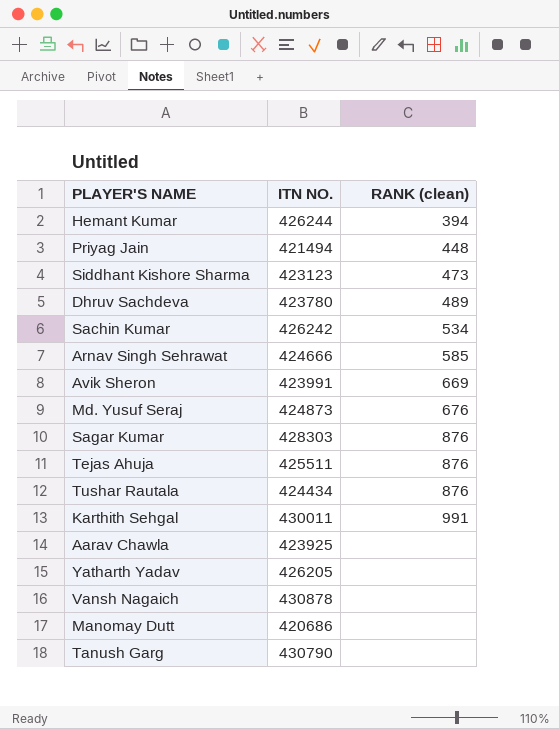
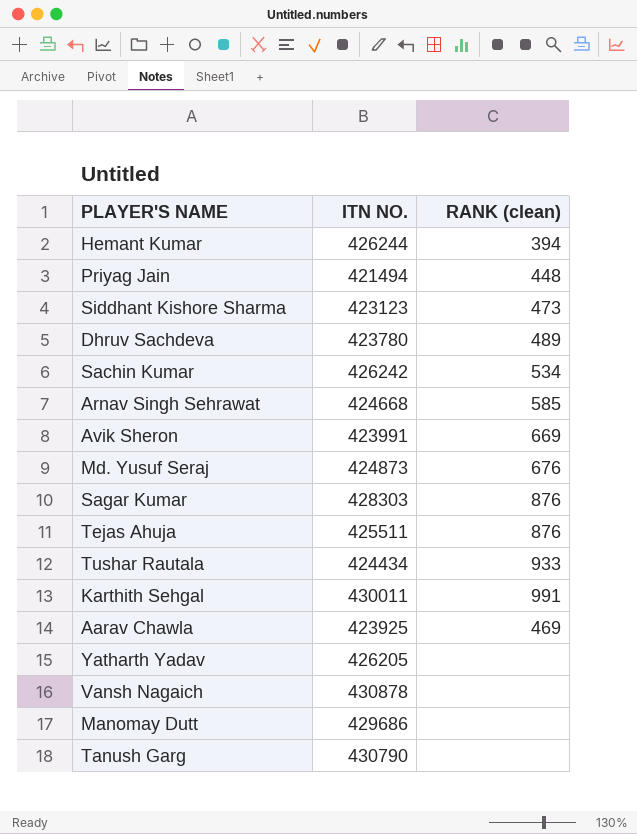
Arnav Singh Sehrawat | ITN NO.: 424666 -> 424668
Tushar Rautala | RANK (clean): 876 -> 933
Aarav Chawla | RANK (clean): none -> 469
Manomay Dutt | ITN NO.: 420686 -> 429686

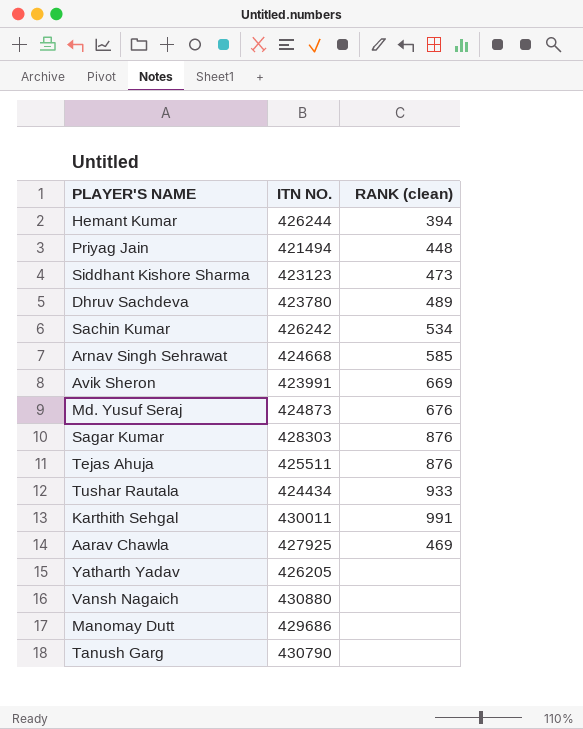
Aarav Chawla | ITN NO.: 423925 -> 427925
Vansh Nagaich | ITN NO.: 430878 -> 430880

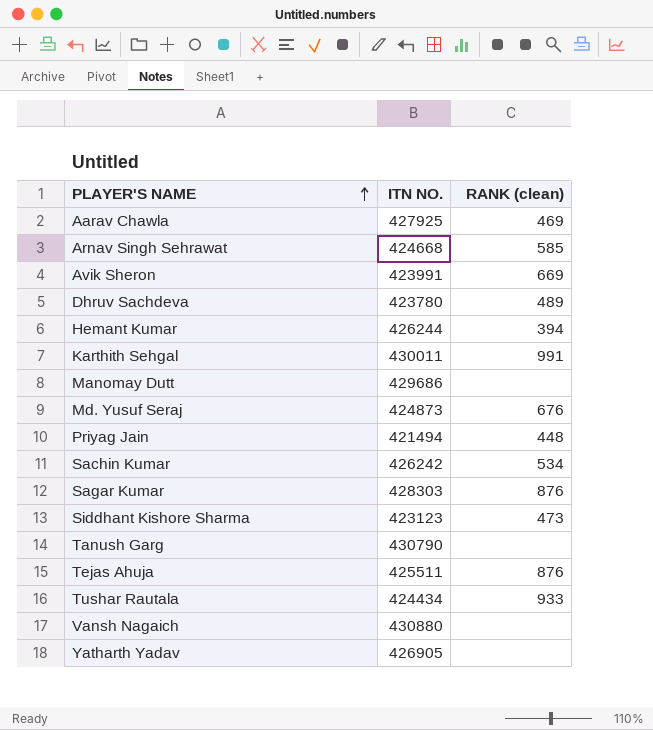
row order: none -> PLAYER'S NAME ascending
Yatharth Yadav | ITN NO.: 426205 -> 426905

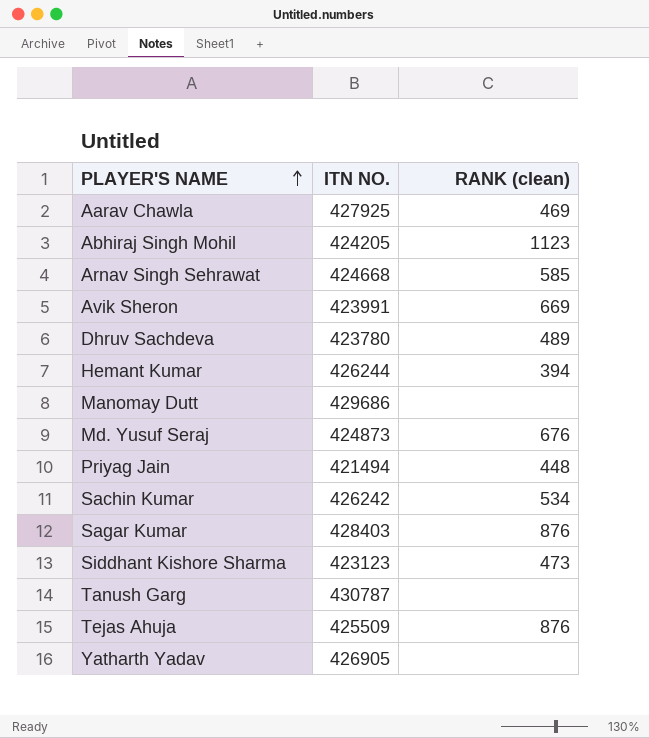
row Karthith Sehgal: 430011 | 991 -> none
row Tushar Rautala: 424434 | 933 -> none
row Vansh Nagaich: 430880 | none -> none
row Abhiraj Singh Mohil: none -> 424205 | 1123
Sagar Kumar | ITN NO.: 428303 -> 428403
Tanush Garg | ITN NO.: 430790 -> 430787
Tejas Ahuja | ITN NO.: 425511 -> 425509

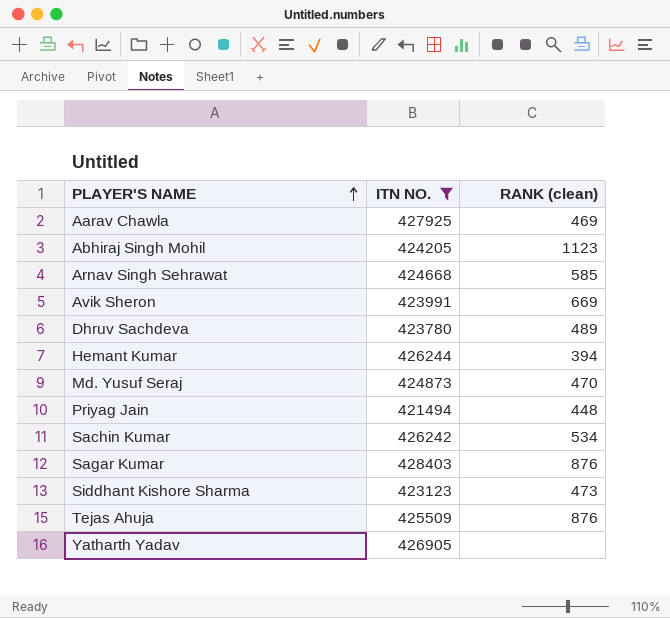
filter: none -> ITN NO. <= 428403
Md. Yusuf Seraj | RANK (clean): 676 -> 470

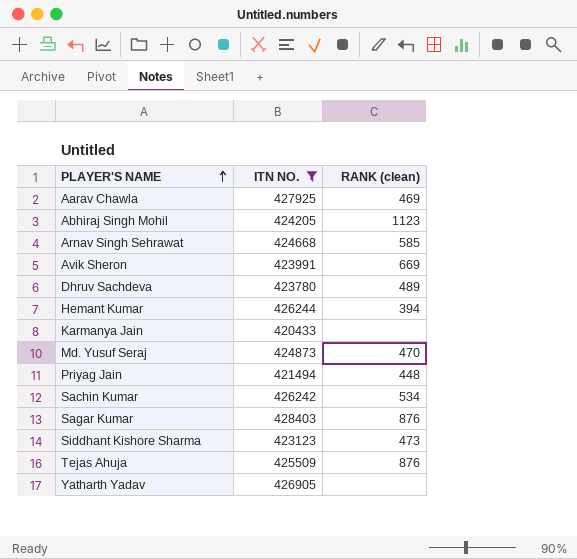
row Karmanya Jain: none -> 420433 | none

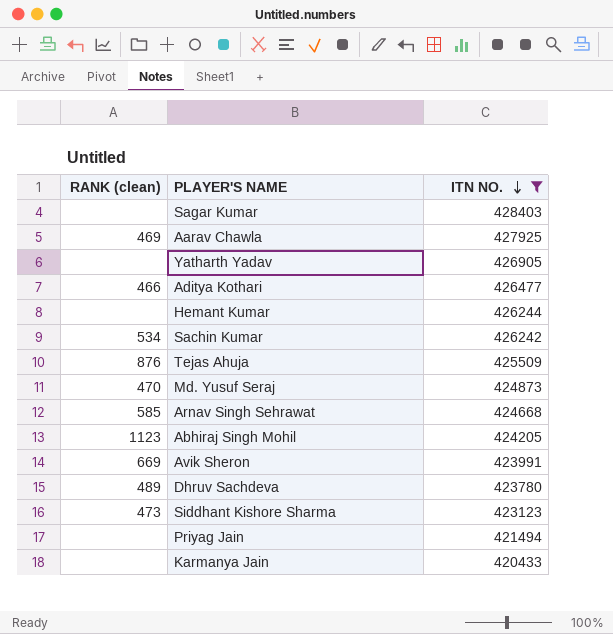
row order: PLAYER'S NAME ascending -> ITN NO. descending
column RANK (clean) | position: 3 -> 1
Sagar Kumar | RANK (clean): 876 -> none
row Aditya Kothari: none -> 466 | 426477
Hemant Kumar | RANK (clean): 394 -> none
Priyag Jain | RANK (clean): 448 -> none

